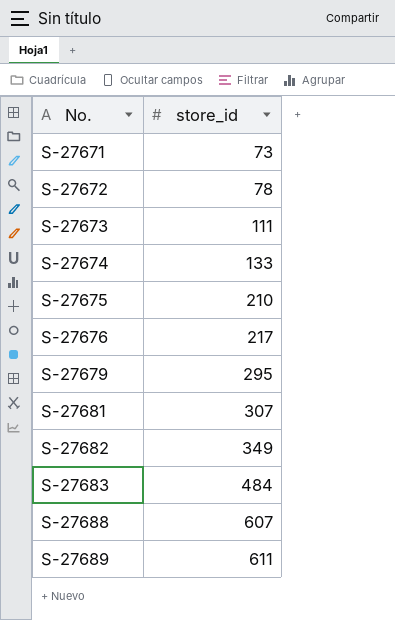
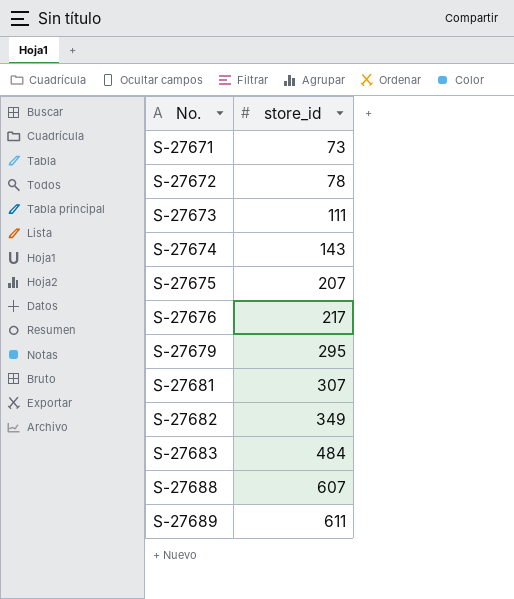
S-27674 | store_id: 133 -> 143
S-27675 | store_id: 210 -> 207

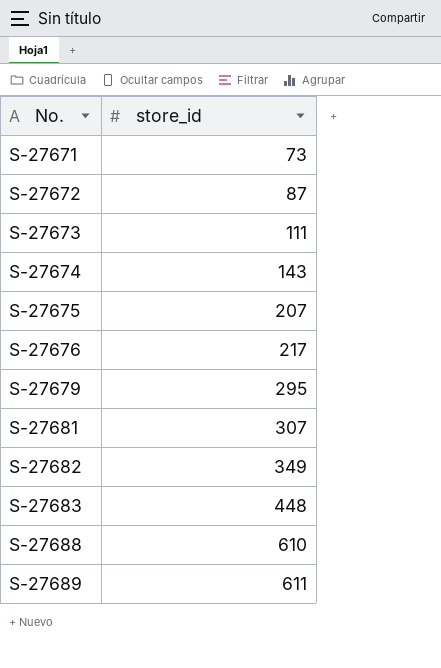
S-27672 | store_id: 78 -> 87
S-27683 | store_id: 484 -> 448
S-27688 | store_id: 607 -> 610

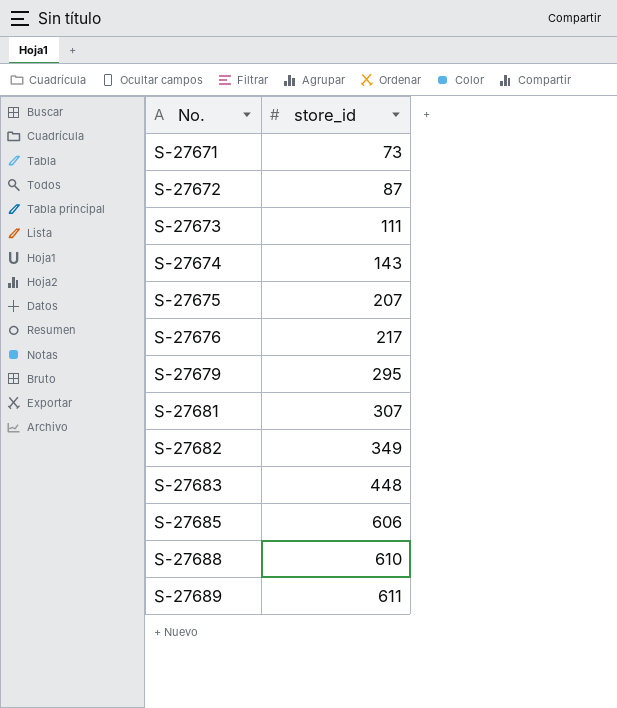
row S-27685: none -> 606

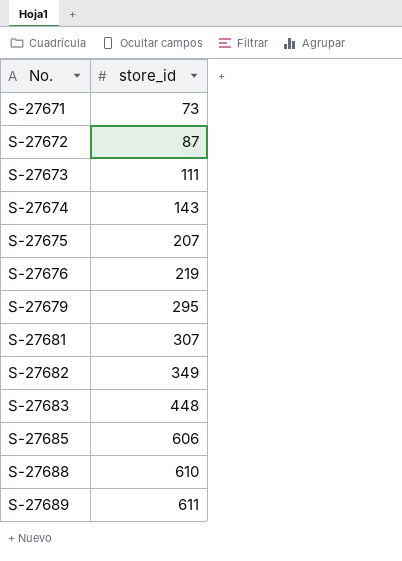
S-27676 | store_id: 217 -> 219

